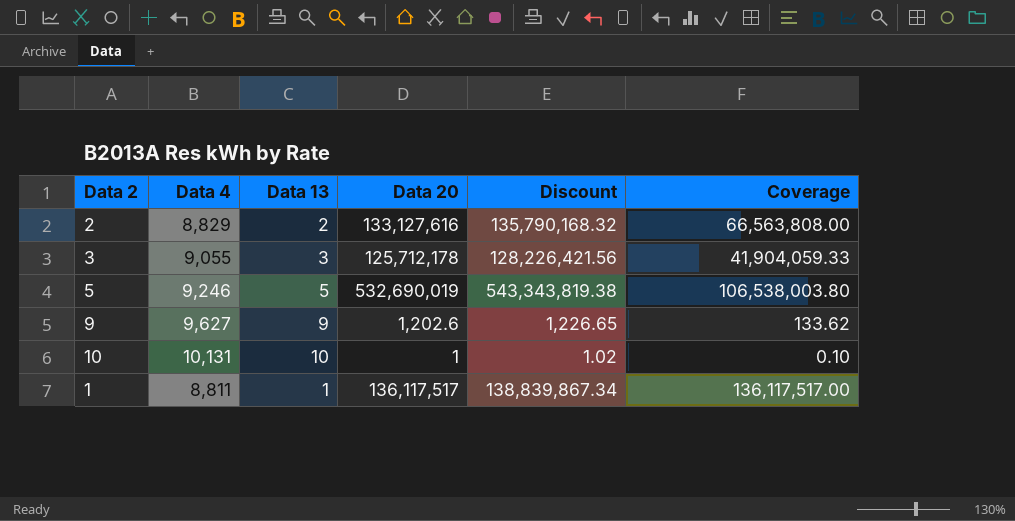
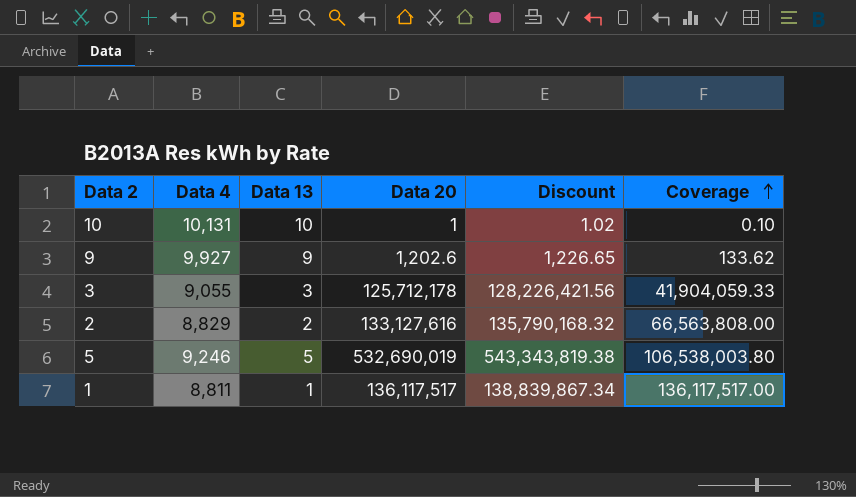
row order: none -> Coverage ascending
9 | Data 4: 9,627 -> 9,927

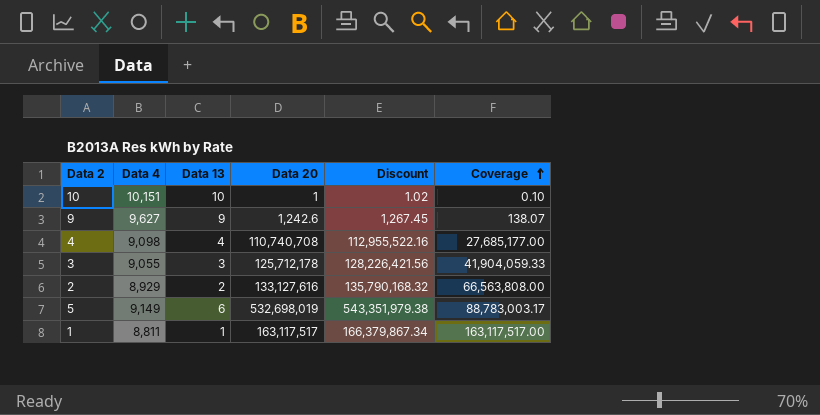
10 | Data 4: 10,131 -> 10,151
9 | Data 4: 9,927 -> 9,627
9 | Data 20: 1,202.6 -> 1,242.6
9 | Discount: 1,226.65 -> 1,267.45
9 | Coverage: 133.62 -> 138.07
row 4: none -> 9,098 | 4 | 110,740,708 | 112,955,522.16 | 27,685,177.00
2 | Data 4: 8,829 -> 8,929
5 | Data 4: 9,246 -> 9,149
5 | Data 13: 5 -> 6
5 | Data 20: 532,690,019 -> 532,698,019
5 | Discount: 543,343,819.38 -> 543,351,979.38
5 | Coverage: 106,538,003.80 -> 88,783,003.17
1 | Data 20: 136,117,517 -> 163,117,517
1 | Discount: 138,839,867.34 -> 166,379,867.34
1 | Coverage: 136,117,517.00 -> 163,117,517.00

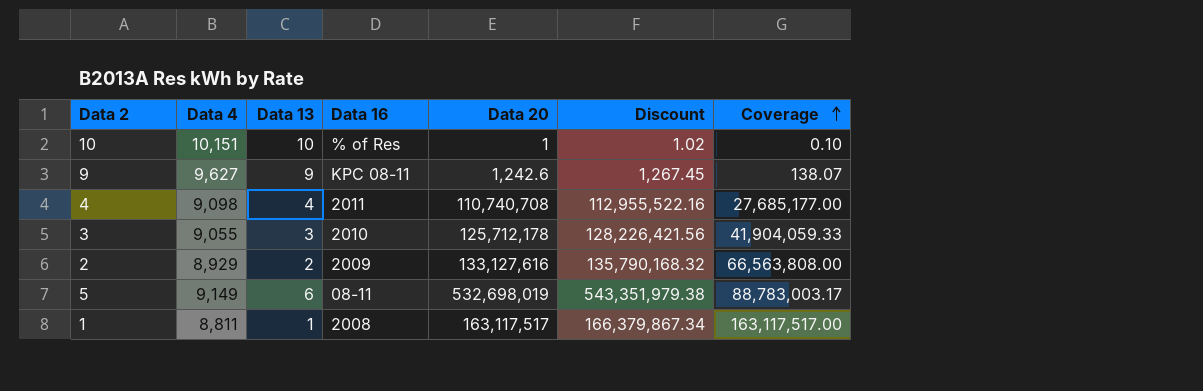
column Data 16 | position: none -> 4

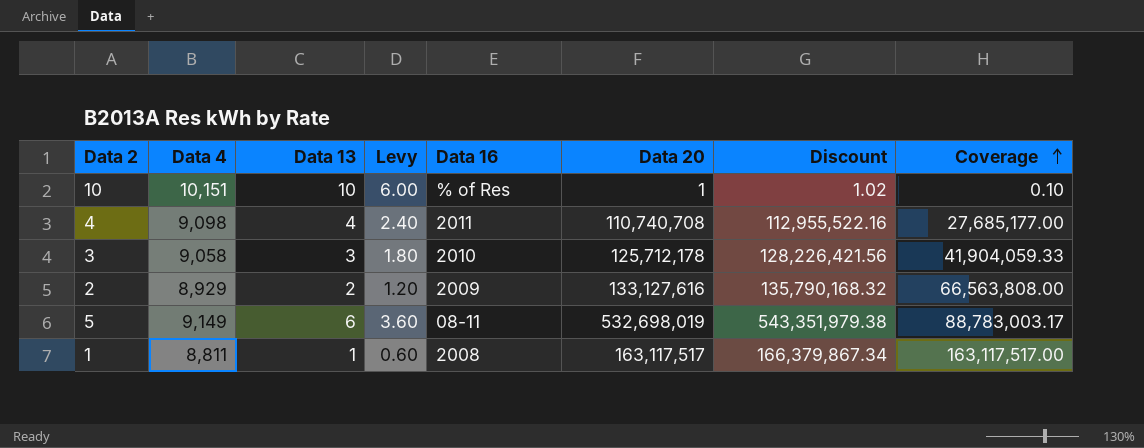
column Levy | formula: none -> [Data 13] * 0.6
row 9: 9,627 | 9 | KPC 08-11 | 1,242.6 | 1,267.45 | 138.07 -> none
3 | Data 4: 9,055 -> 9,058

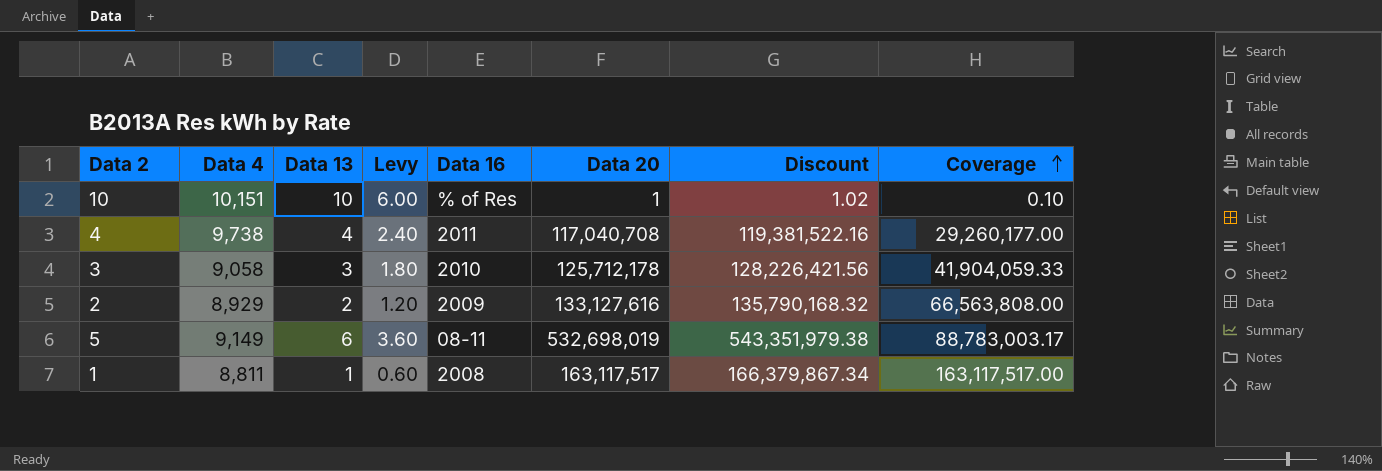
4 | Data 4: 9,098 -> 9,738
4 | Data 20: 110,740,708 -> 117,040,708
4 | Discount: 112,955,522.16 -> 119,381,522.16
4 | Coverage: 27,685,177.00 -> 29,260,177.00

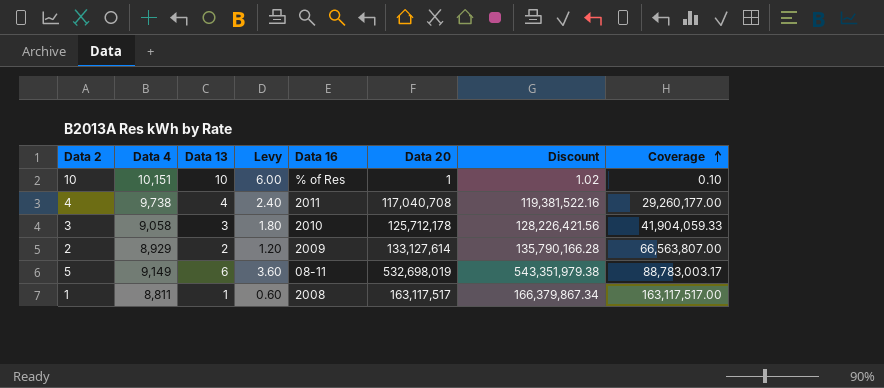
2 | Data 20: 133,127,616 -> 133,127,614
2 | Discount: 135,790,168.32 -> 135,790,166.28
2 | Coverage: 66,563,808.00 -> 66,563,807.00

